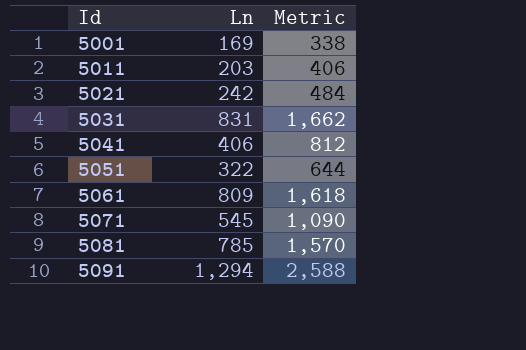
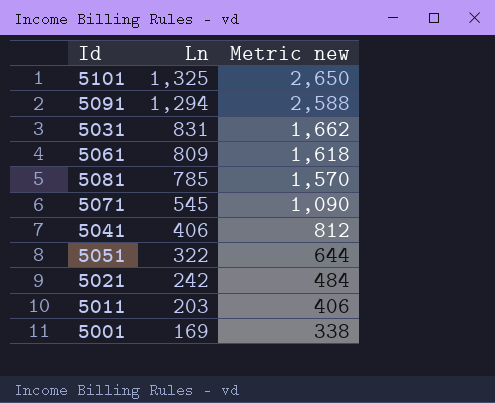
row order: Id ascending -> Ln descending
column name: Metric -> Metric new
row 5101: none -> 1,325 | 2,650

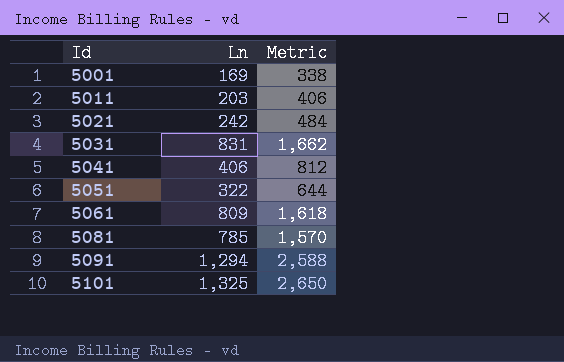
row order: Ln descending -> Id ascending
column name: Metric new -> Metric
row 5071: 545 | 1,090 -> none

